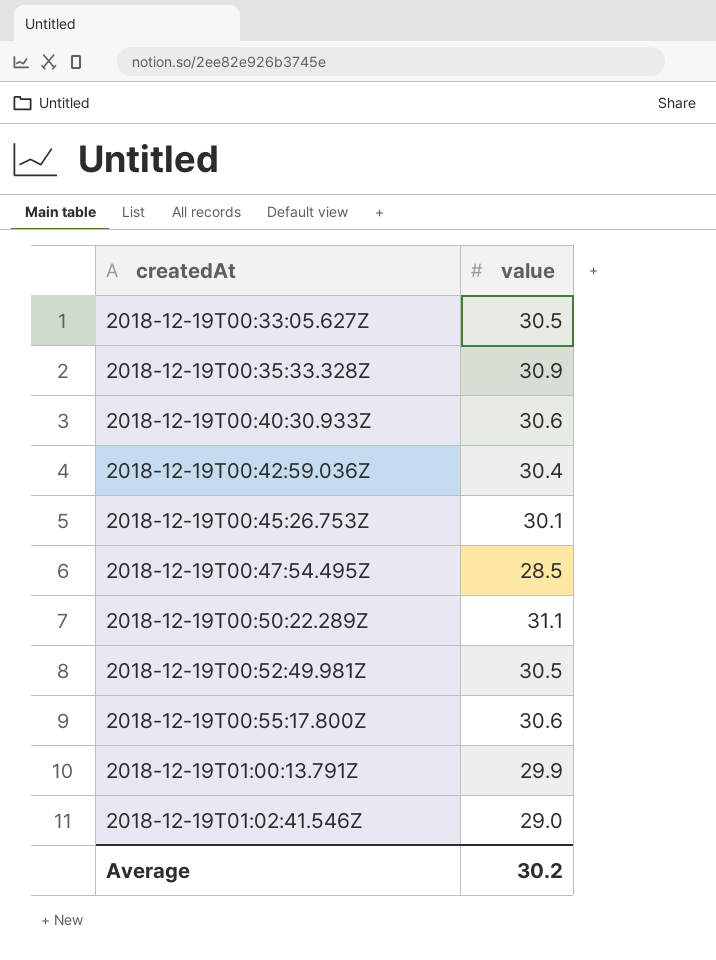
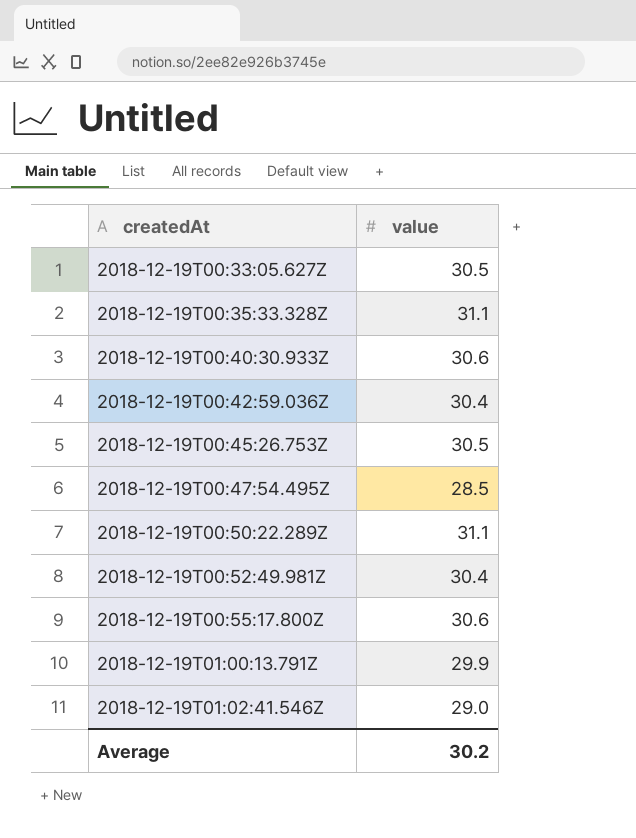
2018-12-19T00:35:33.328Z | value: 30.9 -> 31.1
2018-12-19T00:45:26.753Z | value: 30.1 -> 30.5
2018-12-19T00:52:49.981Z | value: 30.5 -> 30.4

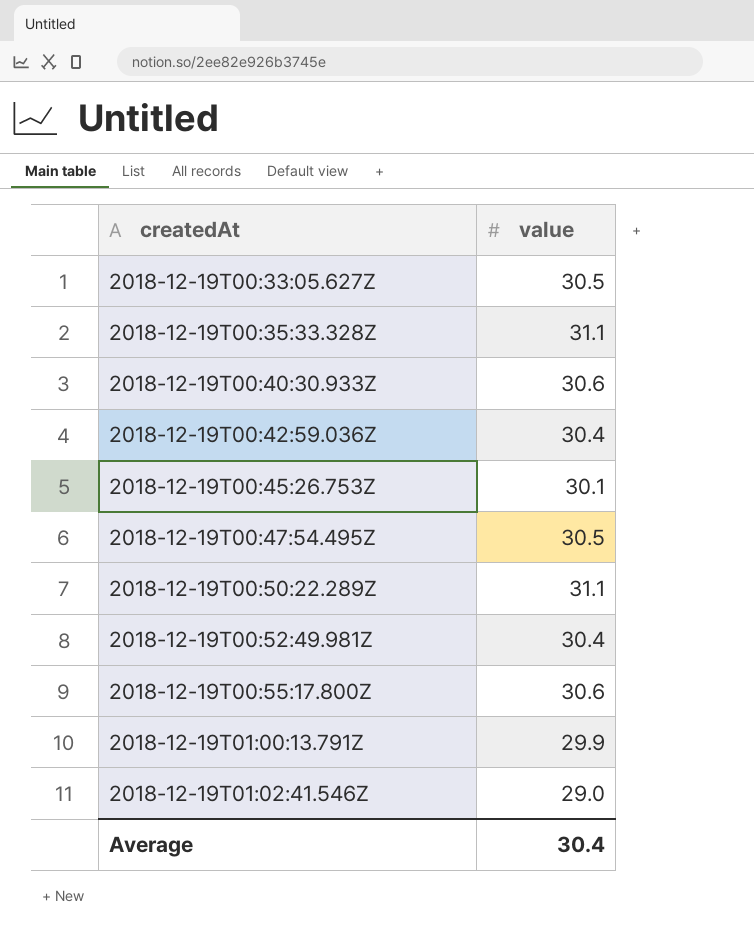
2018-12-19T00:45:26.753Z | value: 30.5 -> 30.1
2018-12-19T00:47:54.495Z | value: 28.5 -> 30.5
Average | value: 30.2 -> 30.4

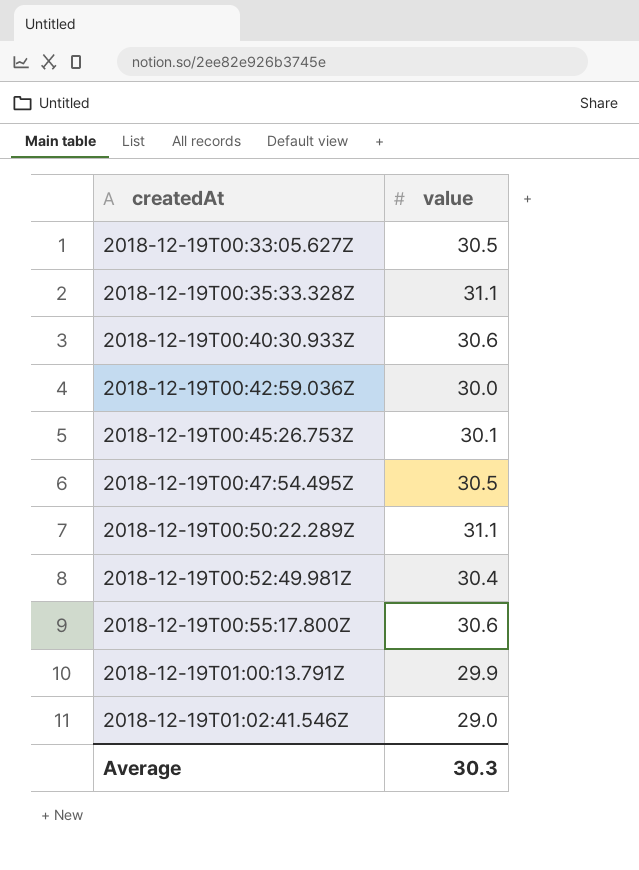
2018-12-19T00:42:59.036Z | value: 30.4 -> 30.0
Average | value: 30.4 -> 30.3

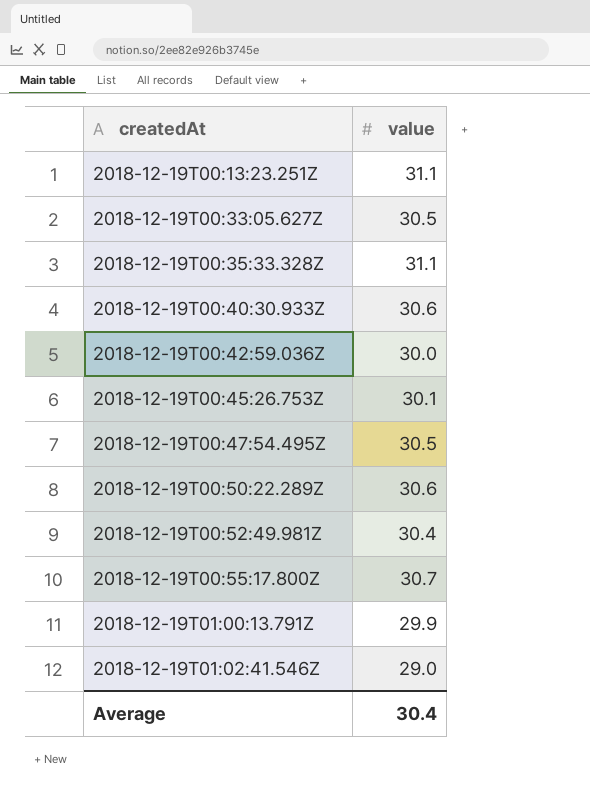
row 2018-12-19T00:13:23.251Z: none -> 31.1
2018-12-19T00:50:22.289Z | value: 31.1 -> 30.6
2018-12-19T00:55:17.800Z | value: 30.6 -> 30.7
Average | value: 30.3 -> 30.4

